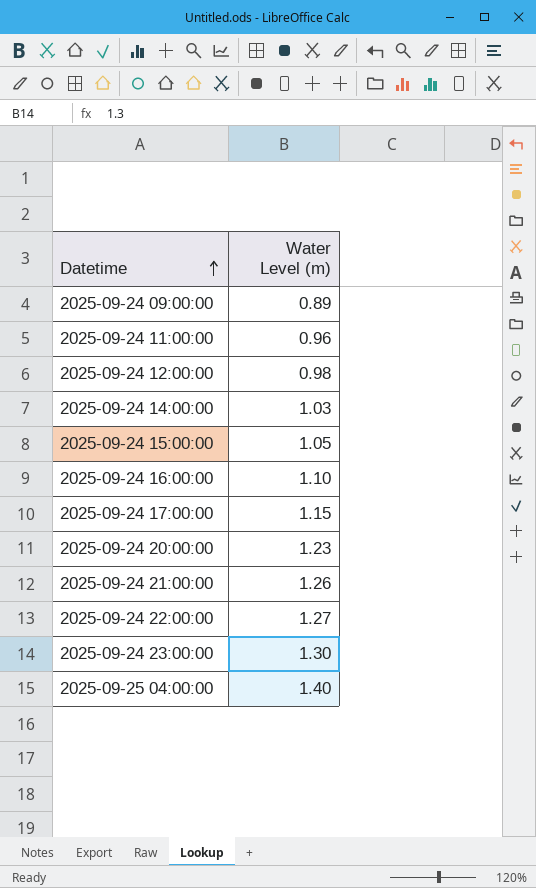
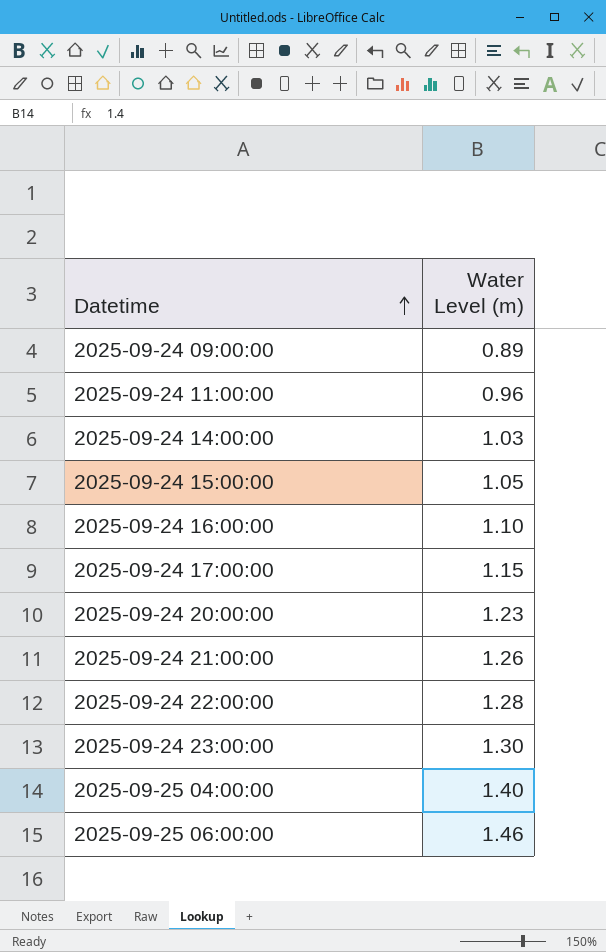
row 2025-09-24 12:00:00: 0.98 -> none
2025-09-24 22:00:00 | Water Level (m): 1.27 -> 1.28
row 2025-09-25 06:00:00: none -> 1.46

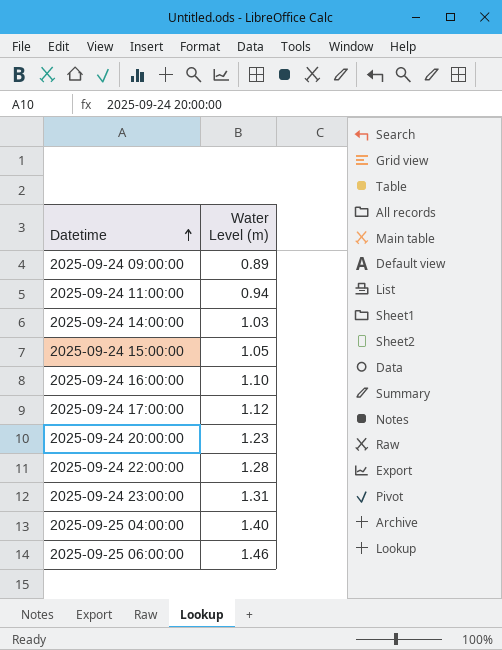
row 2025-09-24 21:00:00: 1.26 -> none
2025-09-24 11:00:00 | Water Level (m): 0.96 -> 0.94
2025-09-24 17:00:00 | Water Level (m): 1.15 -> 1.12
2025-09-24 23:00:00 | Water Level (m): 1.30 -> 1.31

